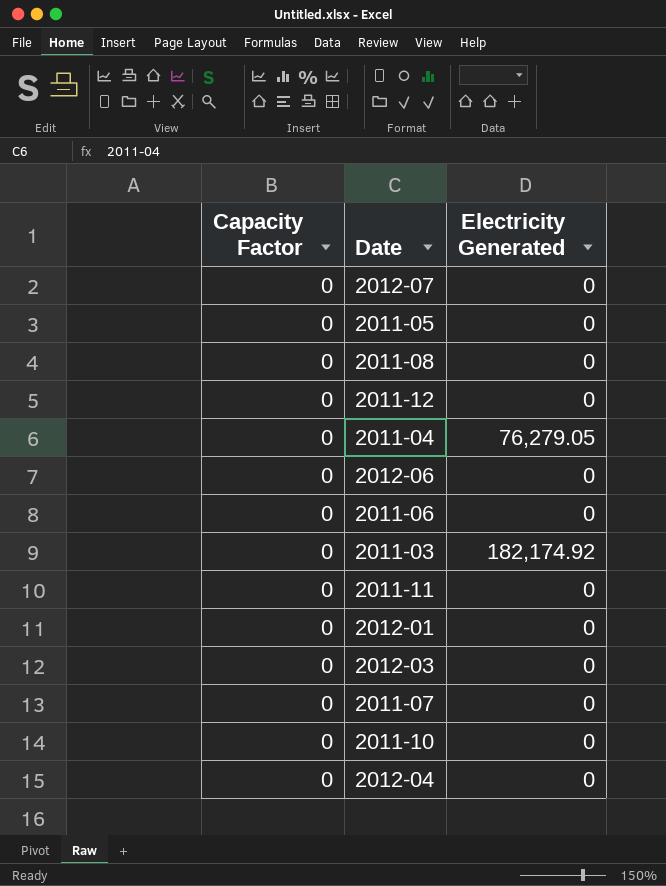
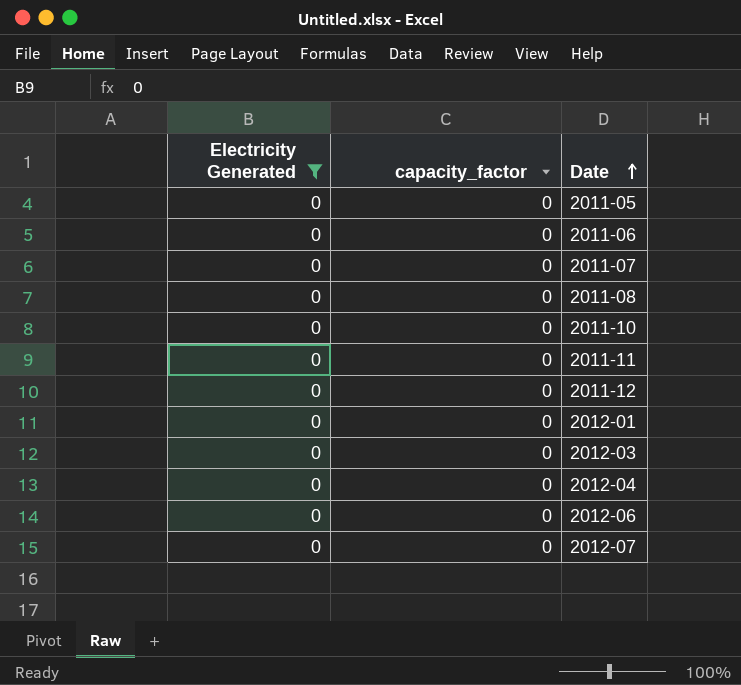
filter: none -> Electricity Generated = 0
row order: none -> Date ascending
column Electricity Generated | position: 3 -> 1
column name: Capacity Factor -> capacity_factor

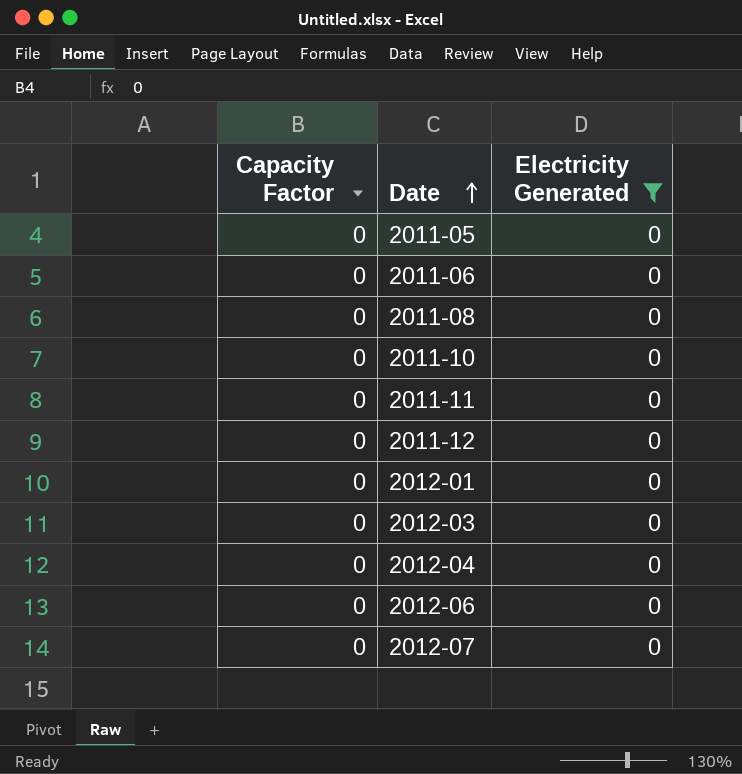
column name: capacity_factor -> Capacity Factor
column Electricity Generated | position: 1 -> 3
row 2011-07: 0 | 0 -> none

